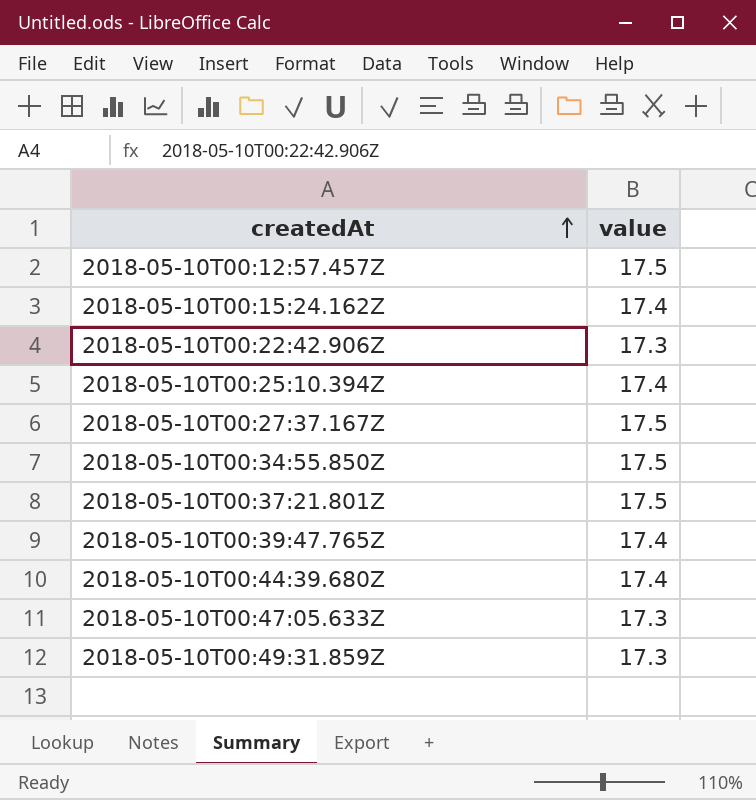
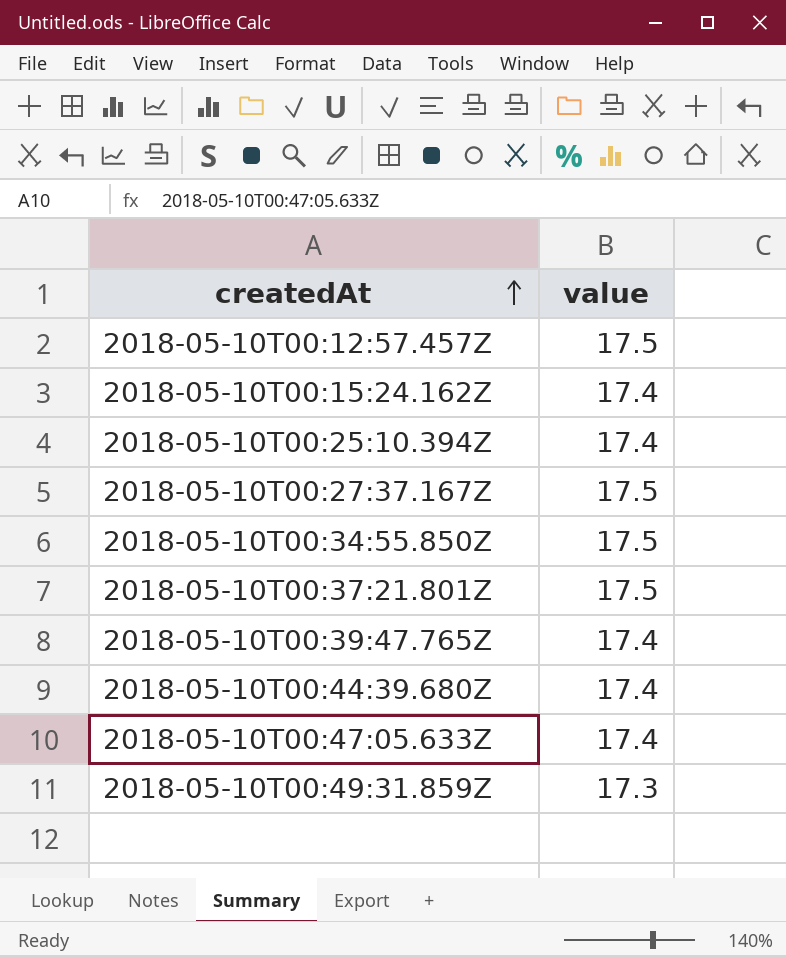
row 2018-05-10T00:22:42.906Z: 17.3 -> none
2018-05-10T00:47:05.633Z | value: 17.3 -> 17.4

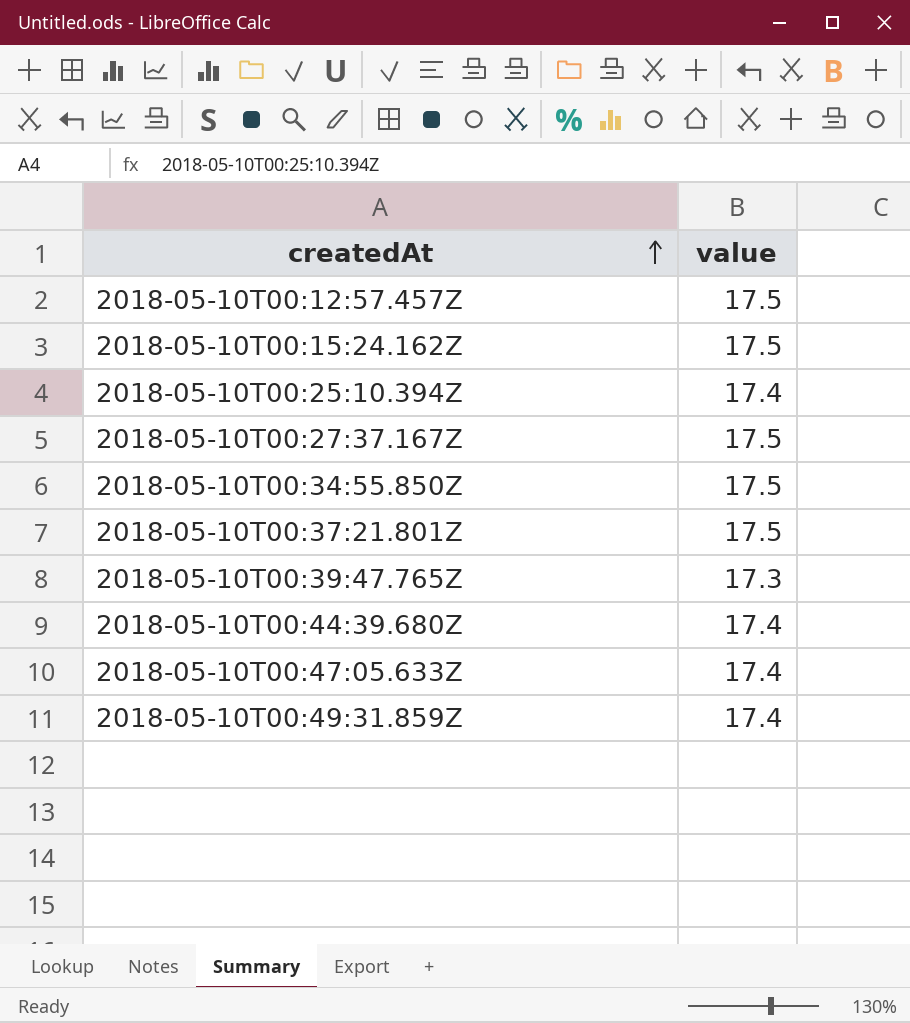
2018-05-10T00:15:24.162Z | value: 17.4 -> 17.5
2018-05-10T00:39:47.765Z | value: 17.4 -> 17.3
2018-05-10T00:49:31.859Z | value: 17.3 -> 17.4

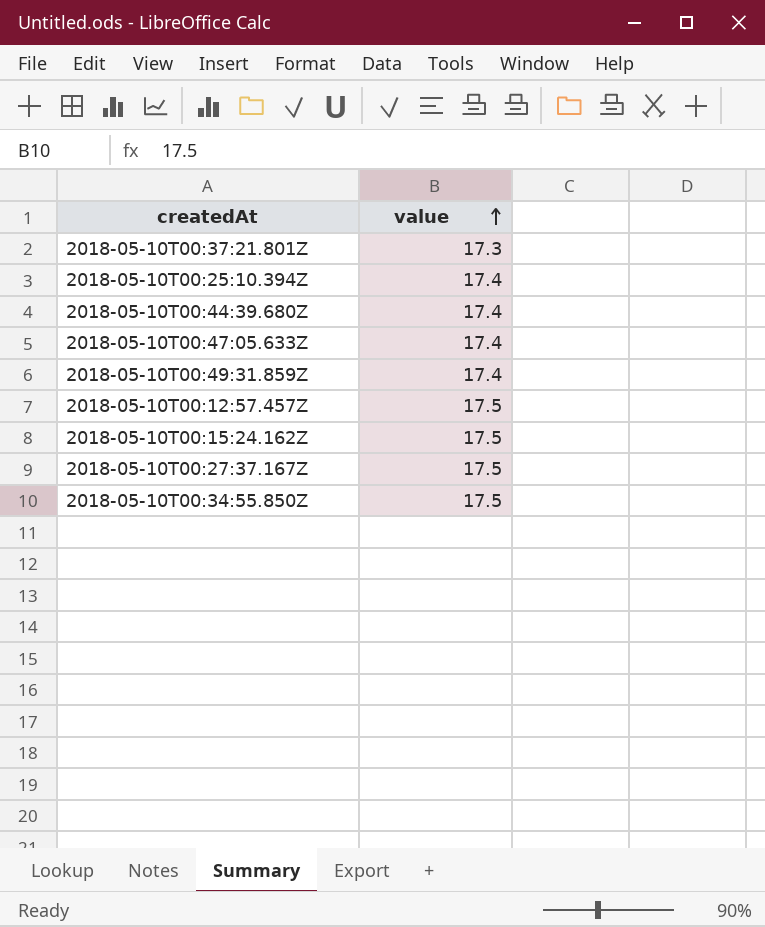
row order: createdAt ascending -> value ascending
row 2018-05-10T00:39:47.765Z: 17.3 -> none
2018-05-10T00:37:21.801Z | value: 17.5 -> 17.3

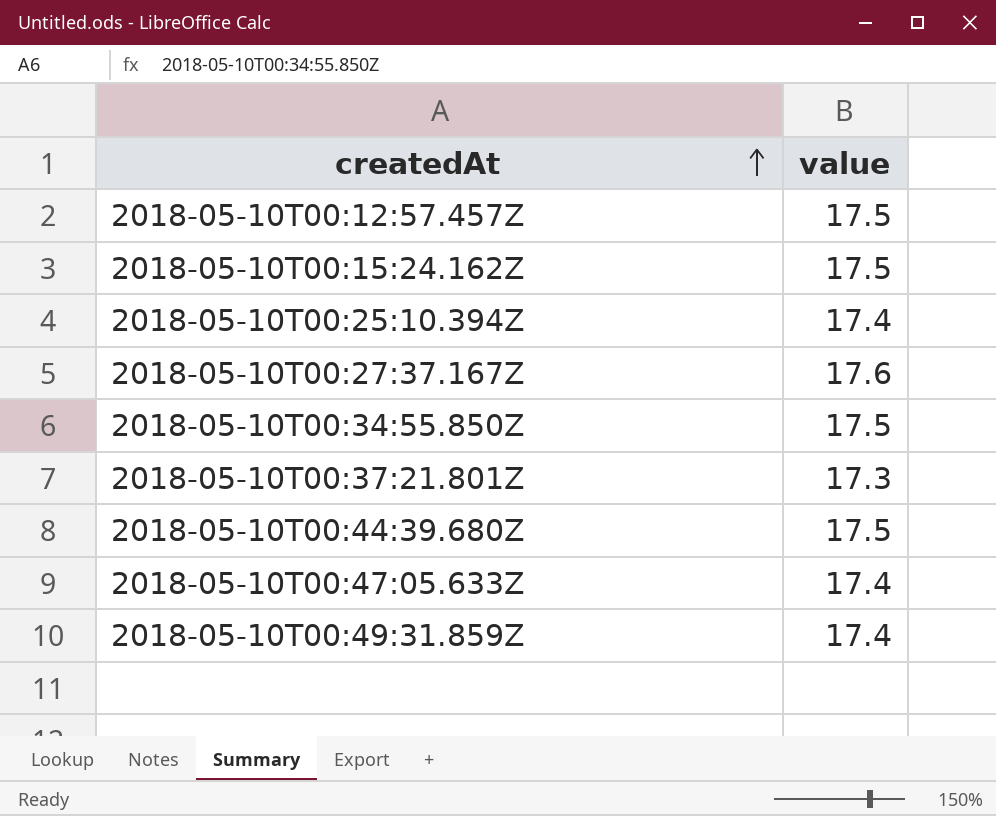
row order: value ascending -> createdAt ascending
2018-05-10T00:27:37.167Z | value: 17.5 -> 17.6
2018-05-10T00:44:39.680Z | value: 17.4 -> 17.5

